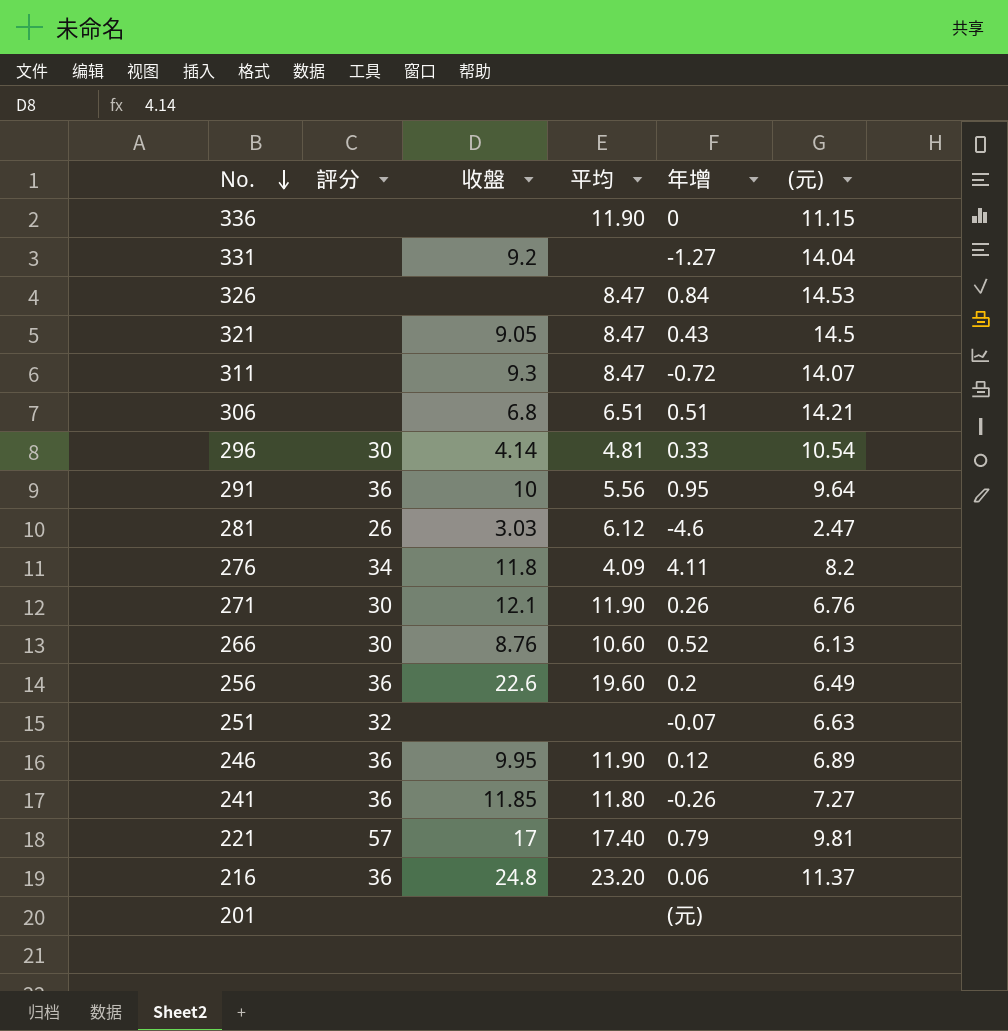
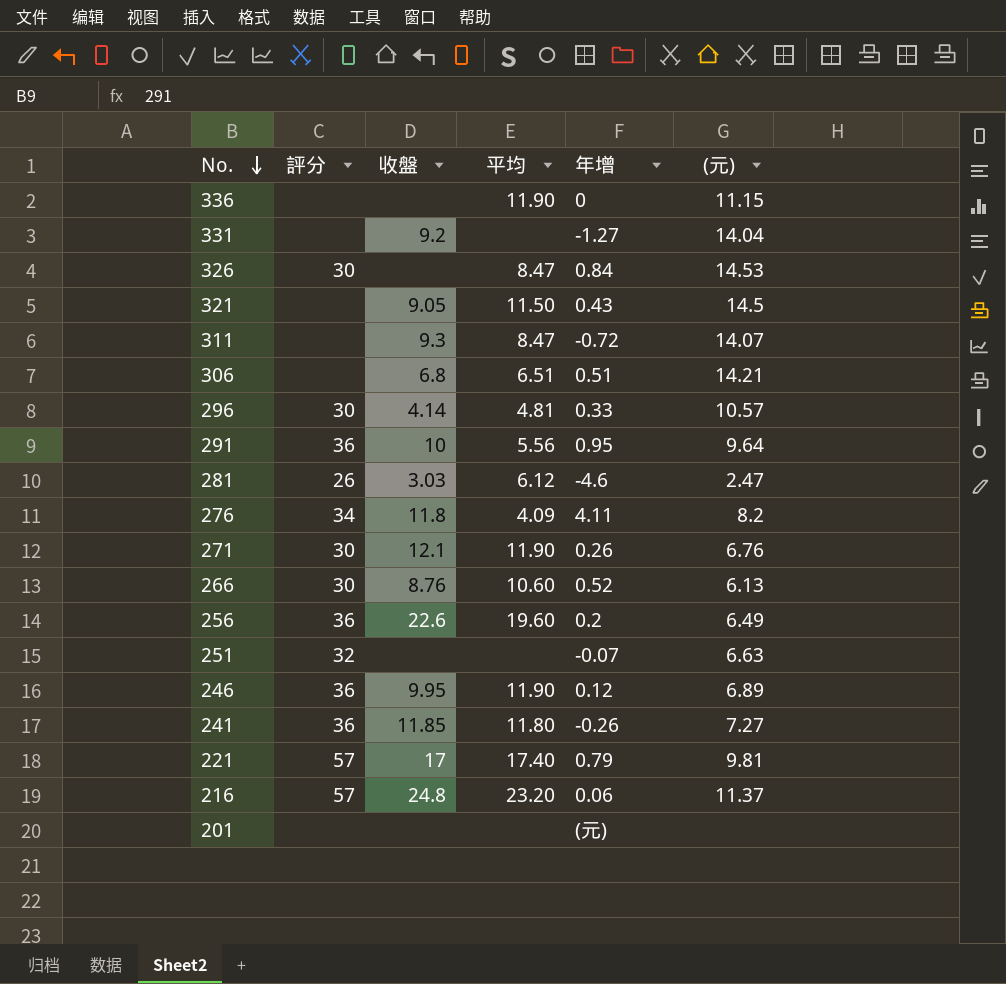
326 | 評分: none -> 30
321 | 平均: 8.47 -> 11.50
296 | (元): 10.54 -> 10.57
216 | 評分: 36 -> 57

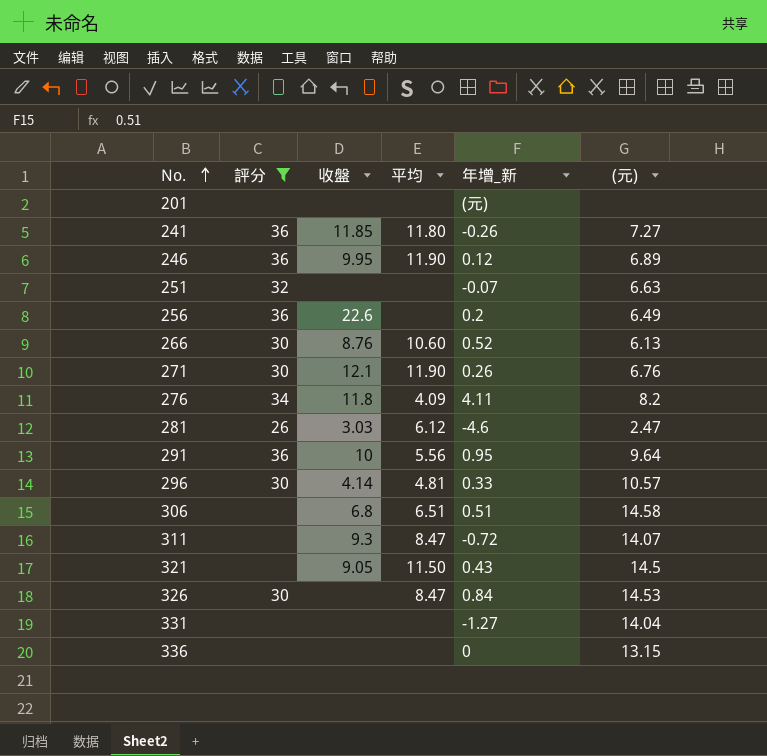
filter: none -> 評分 != 57
row order: No. descending -> No. ascending
column name: 年增 -> 年增_新
256 | 平均: 19.60 -> none
306 | (元): 14.21 -> 14.58
331 | 收盤: 9.2 -> none
336 | 平均: 11.90 -> none
336 | (元): 11.15 -> 13.15

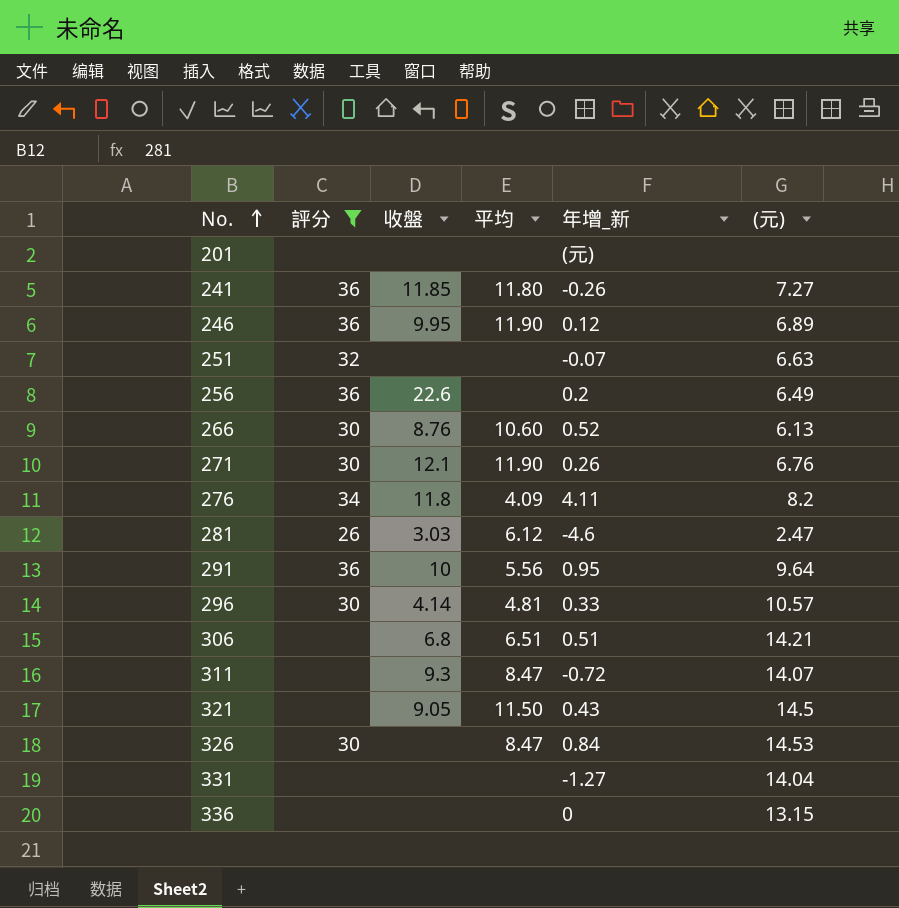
306 | (元): 14.58 -> 14.21

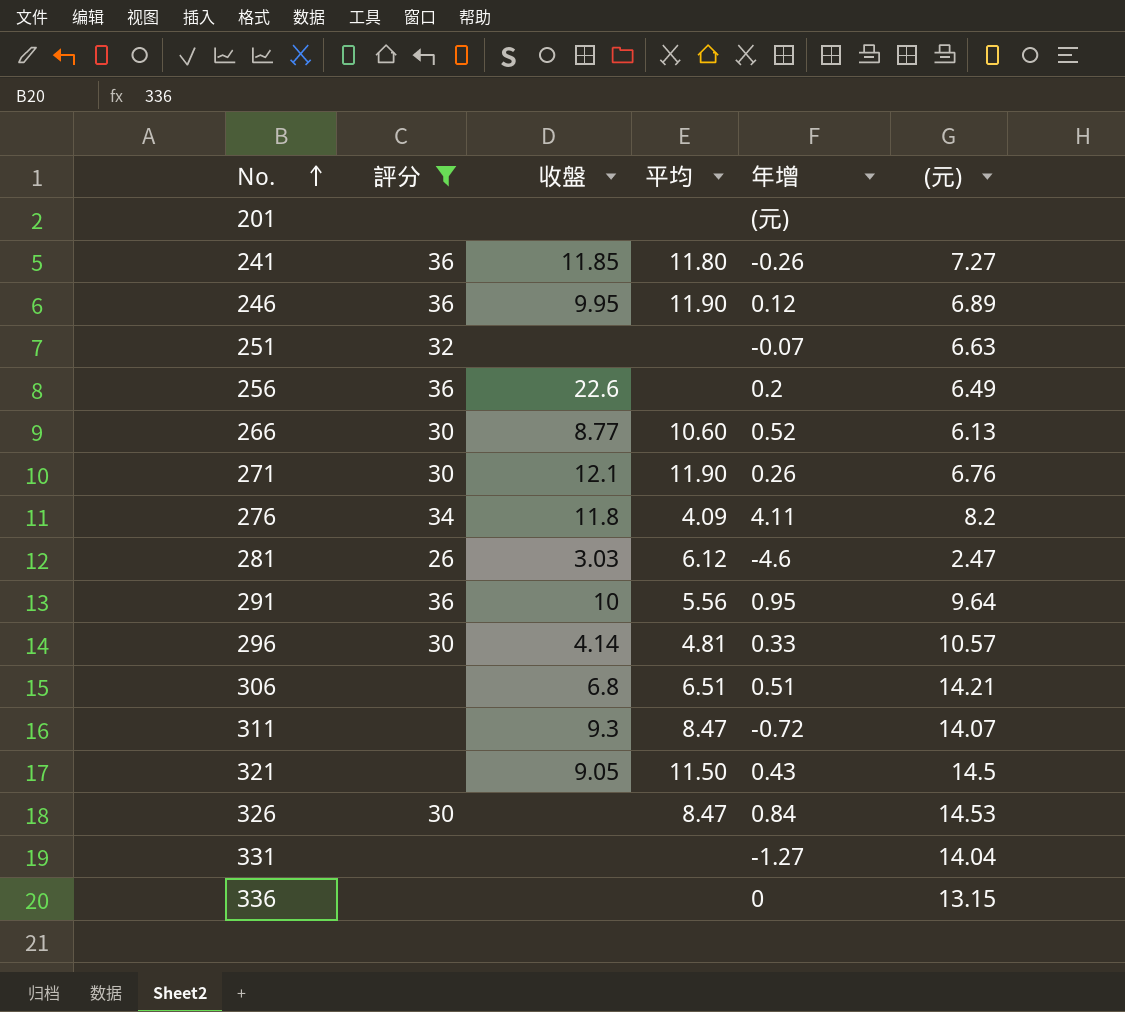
column name: 年增_新 -> 年增
266 | 收盤: 8.76 -> 8.77

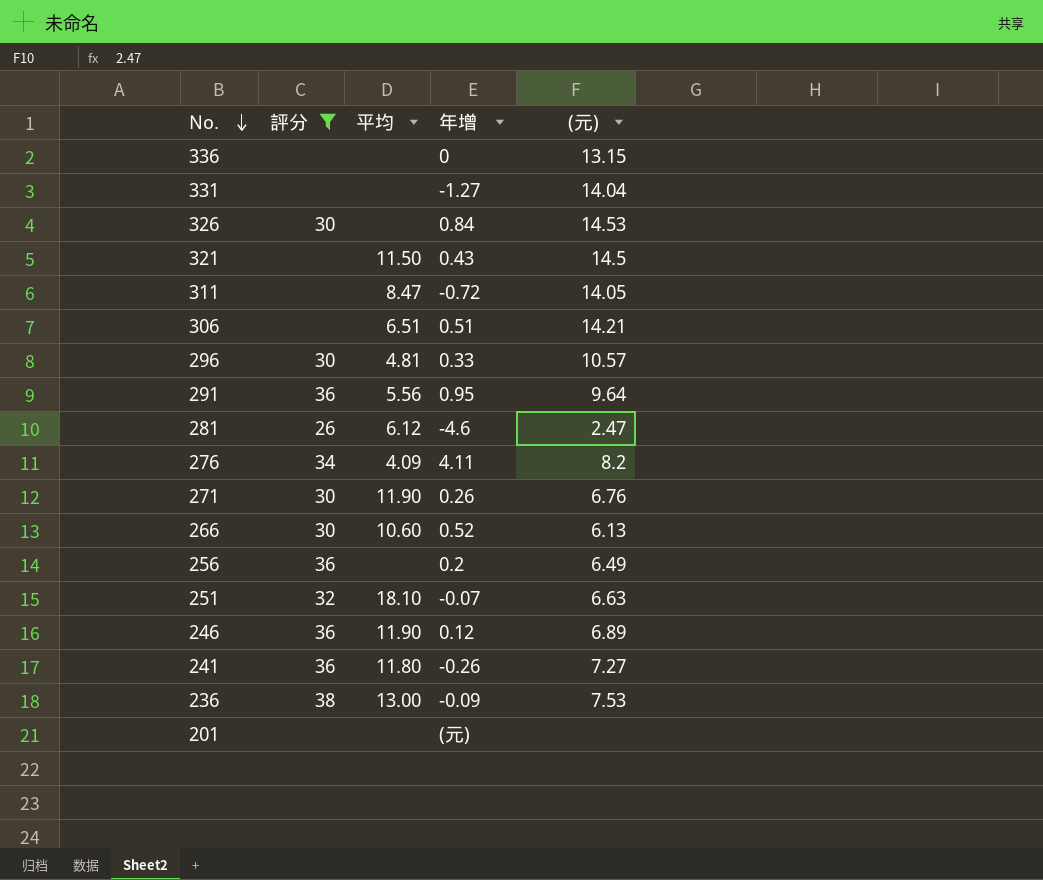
row order: No. ascending -> No. descending
column 收盤 | position: 3 -> none
326 | 平均: 8.47 -> none
311 | (元): 14.07 -> 14.05
251 | 平均: none -> 18.10
row 236: none -> 38 | 13.00 | -0.09 | 7.53

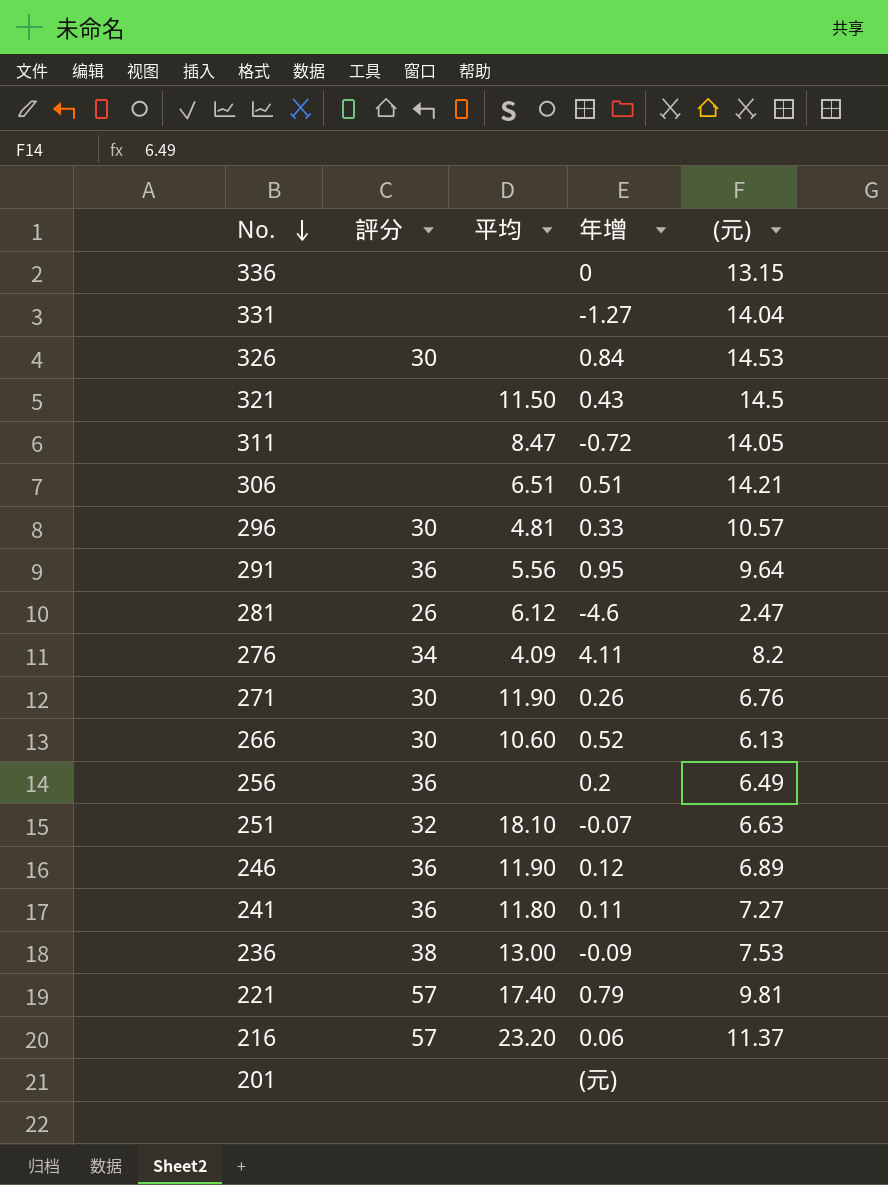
filter: 評分 != 57 -> none
241 | 年增: -0.26 -> 0.11

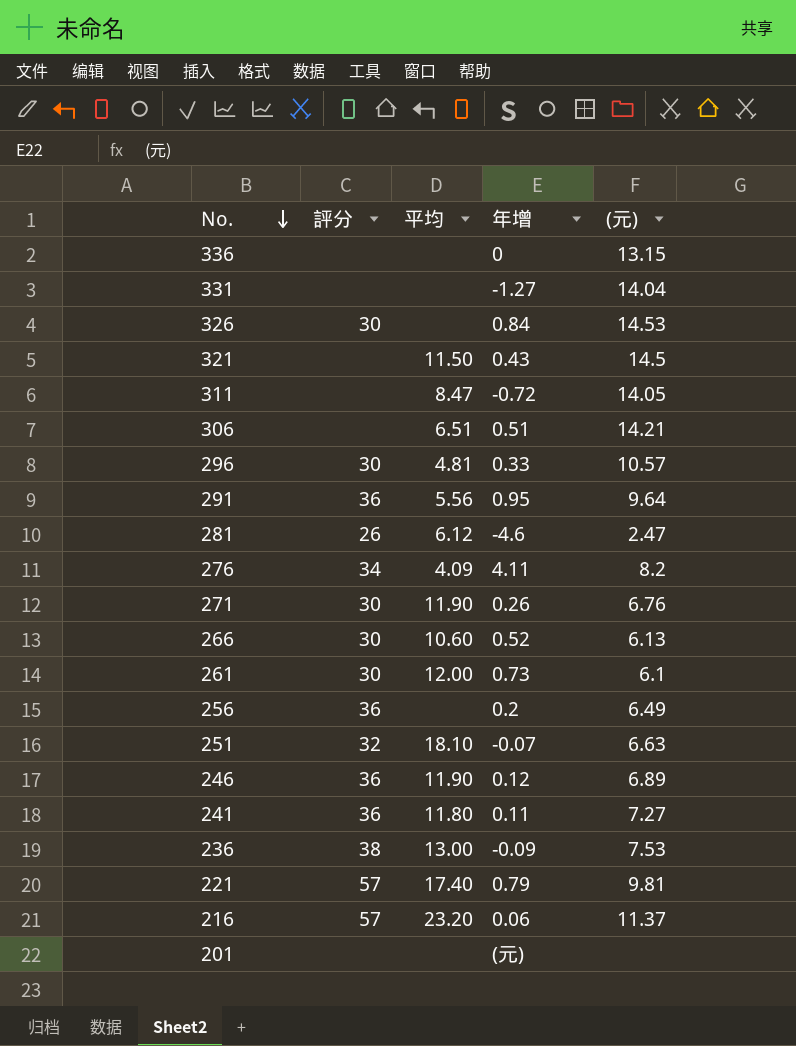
row 261: none -> 30 | 12.00 | 0.73 | 6.1

